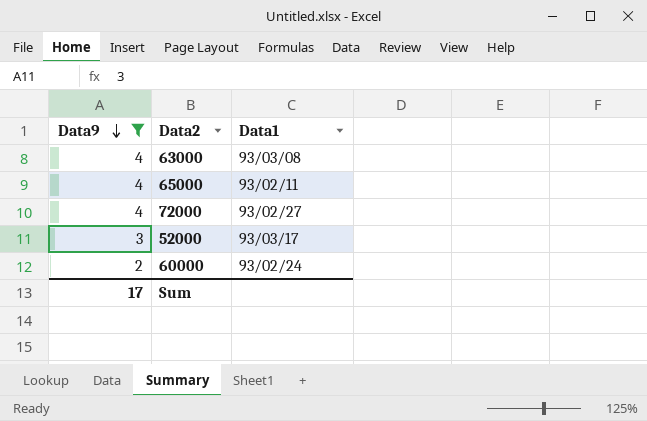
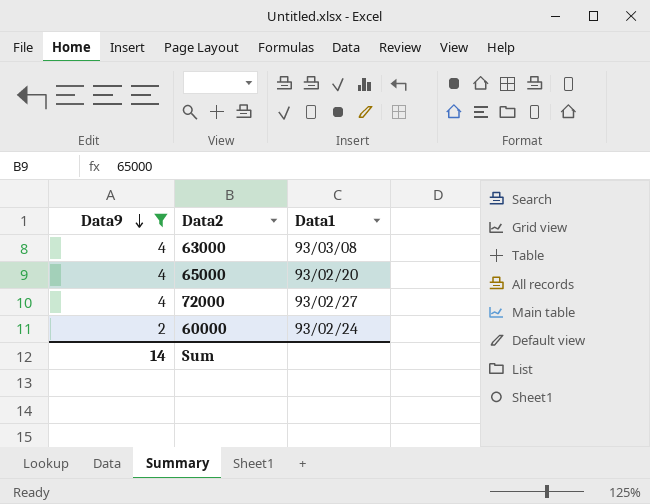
row 52000: 3 | 93/03/17 -> none
65000 | Data1: 93/02/11 -> 93/02/20
Sum | Data9: 17 -> 14

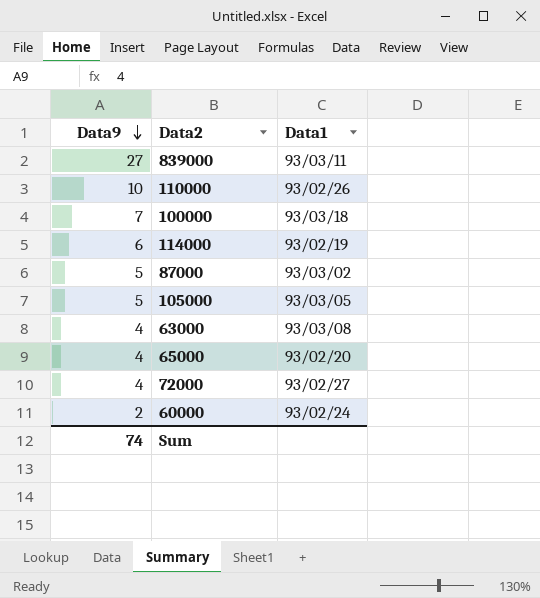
filter: Data9 <= 4 -> none
Sum | Data9: 14 -> 74

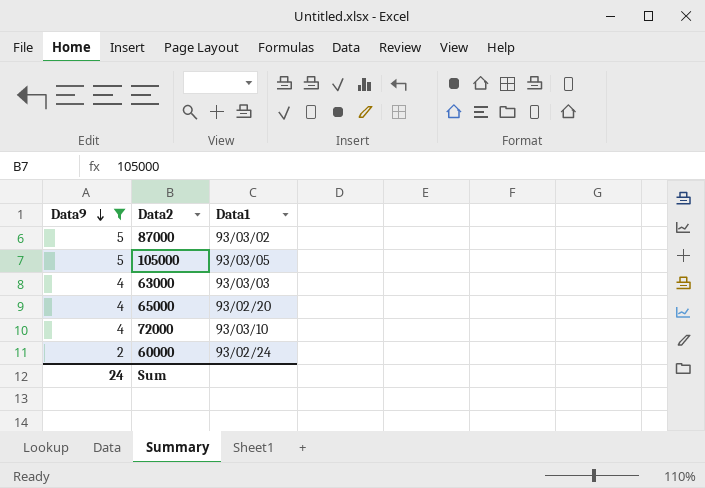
filter: none -> Data9 <= 5
63000 | Data1: 93/03/08 -> 93/03/03
72000 | Data1: 93/02/27 -> 93/03/10
Sum | Data9: 74 -> 24

